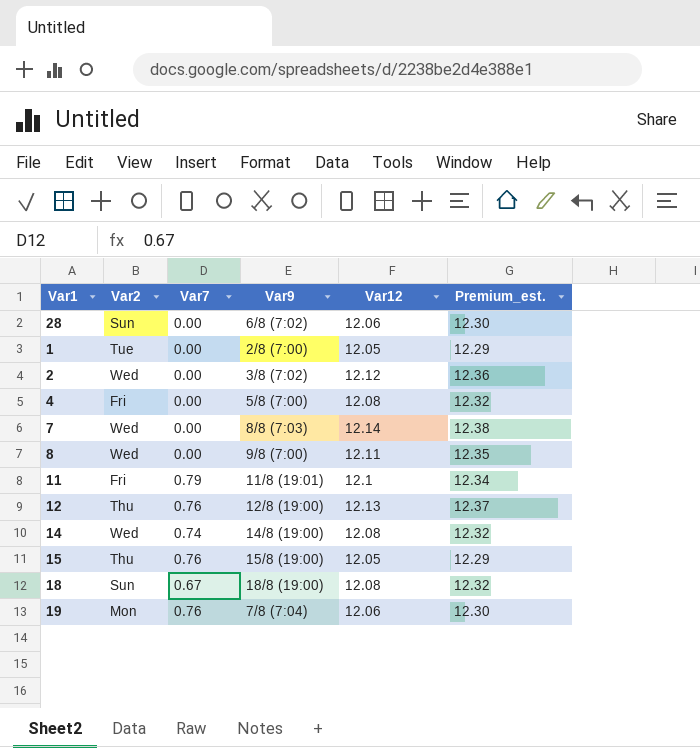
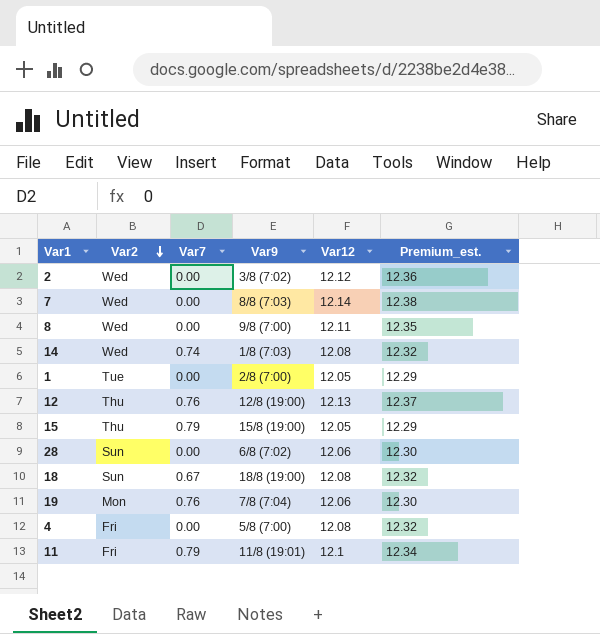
row order: none -> Var2 descending
14 | Var9: 14/8 (19:00) -> 1/8 (7:03)
15 | Var7: 0.76 -> 0.79

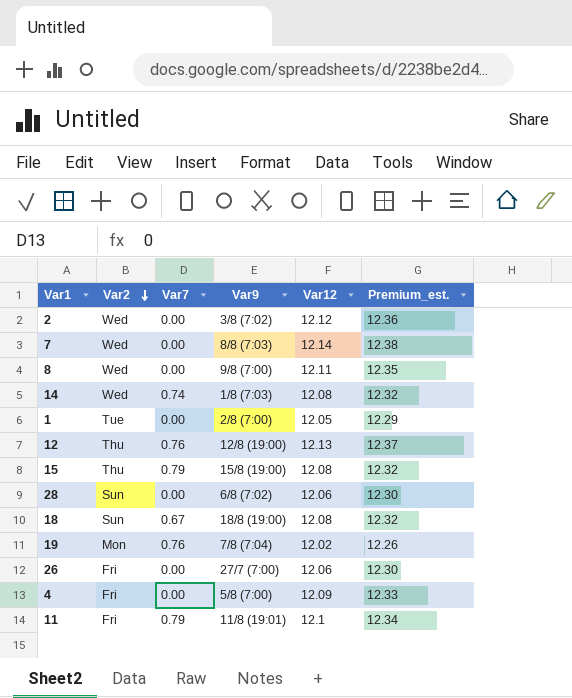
15 | Var12: 12.05 -> 12.08
15 | Premium_est.: 12.29 -> 12.32
19 | Var12: 12.06 -> 12.02
19 | Premium_est.: 12.30 -> 12.26
row 26: none -> Fri | 0.00 | 27/7 (7:00) | 12.06 | 12.30
4 | Var12: 12.08 -> 12.09
4 | Premium_est.: 12.32 -> 12.33

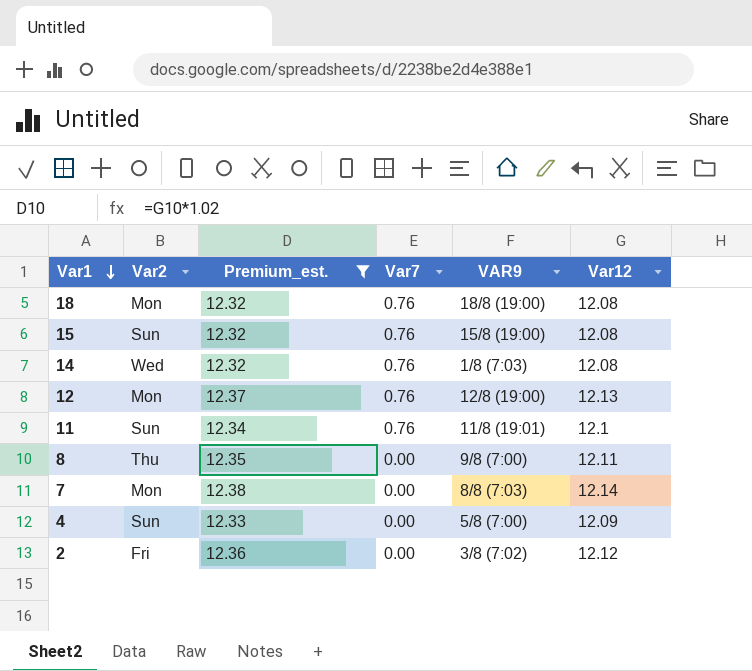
filter: none -> Premium_est. >= 12.32
row order: Var2 descending -> Var1 descending
column Premium_est. | position: 6 -> 3
column name: Var9 -> VAR9
18 | Var2: Sun -> Mon
18 | Var7: 0.67 -> 0.76
15 | Var2: Thu -> Sun
15 | Var7: 0.79 -> 0.76
14 | Var7: 0.74 -> 0.76
12 | Var2: Thu -> Mon
11 | Var2: Fri -> Sun
11 | Var7: 0.79 -> 0.76
8 | Var2: Wed -> Thu
7 | Var2: Wed -> Mon
4 | Var2: Fri -> Sun
2 | Var2: Wed -> Fri

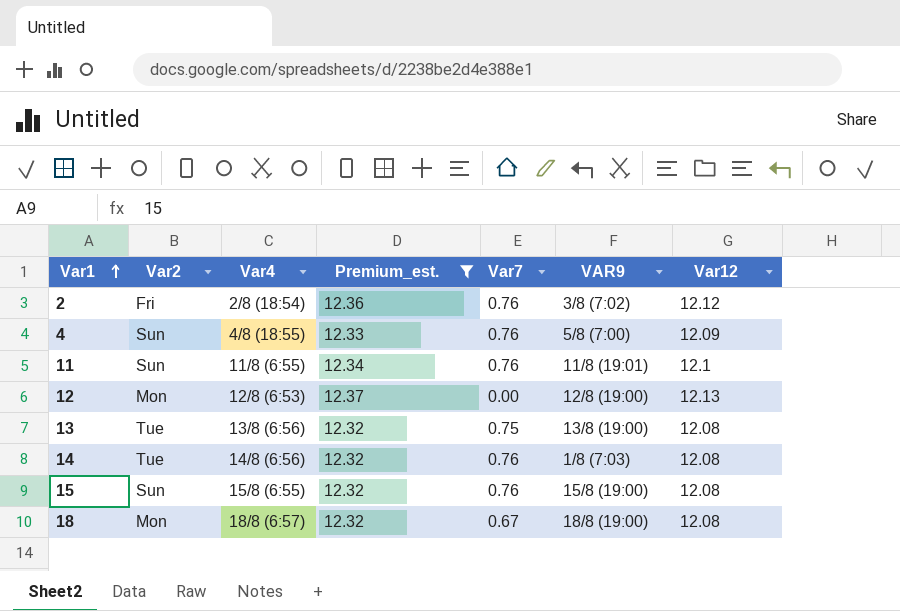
row order: Var1 descending -> Var1 ascending
column Var4 | position: none -> 3
row 8: Thu | 12.35 | 0.00 | 9/8 (7:00) | 12.11 -> none
row 7: Mon | 12.38 | 0.00 | 8/8 (7:03) | 12.14 -> none
2 | Var7: 0.00 -> 0.76
4 | Var7: 0.00 -> 0.76
12 | Var7: 0.76 -> 0.00
row 13: none -> Tue | 13/8 (6:56) | 12.32 | 0.75 | 13/8 (19:00) | 12.08
14 | Var2: Wed -> Tue
18 | Var7: 0.76 -> 0.67

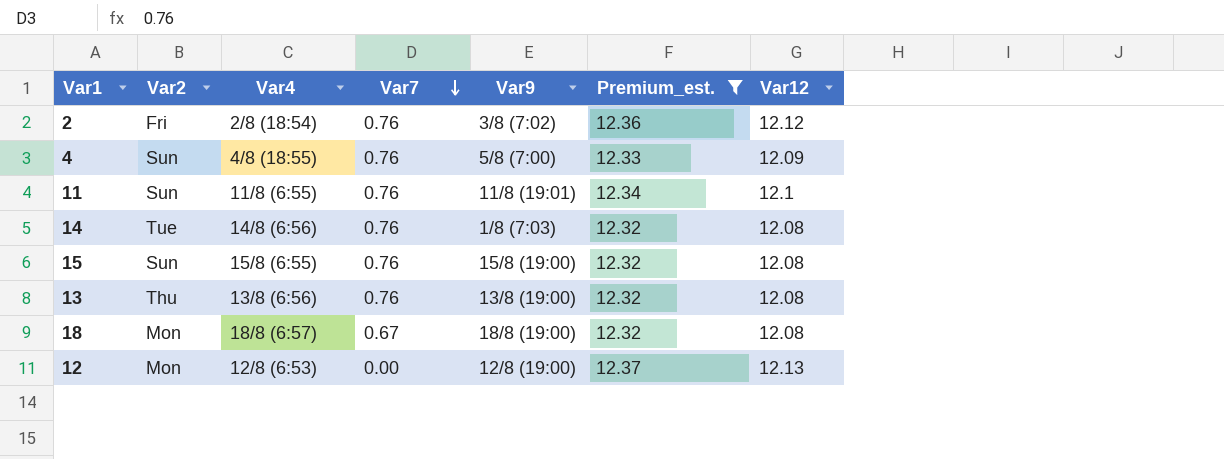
row order: Var1 ascending -> Var7 descending
column name: VAR9 -> Var9
column Premium_est. | position: 4 -> 6
13 | Var2: Tue -> Thu
13 | Var7: 0.75 -> 0.76

